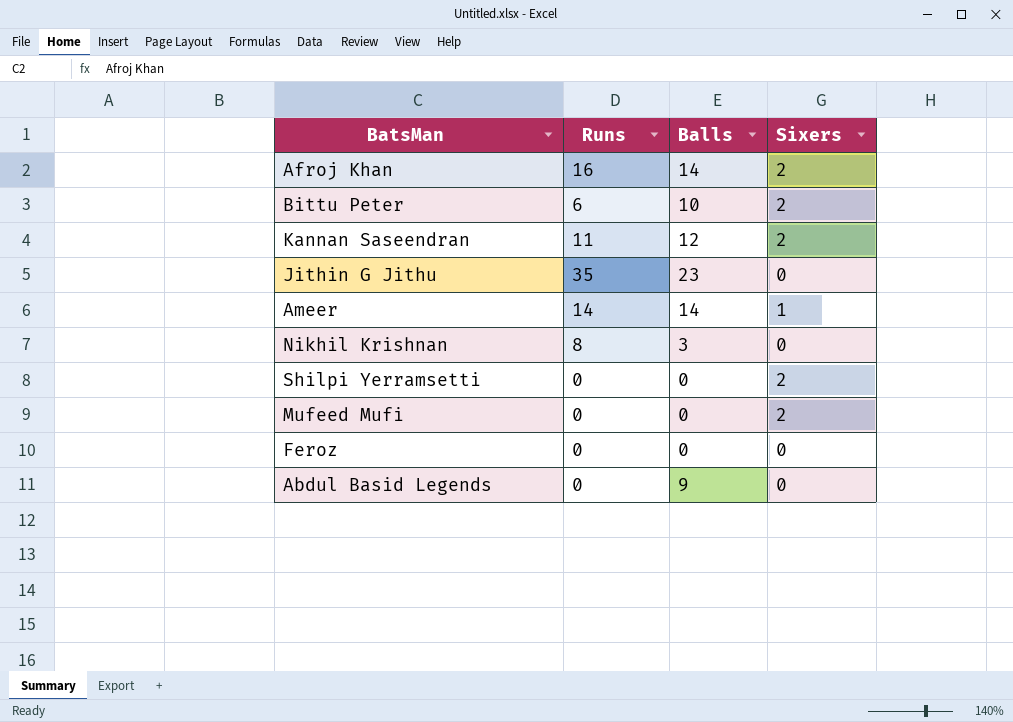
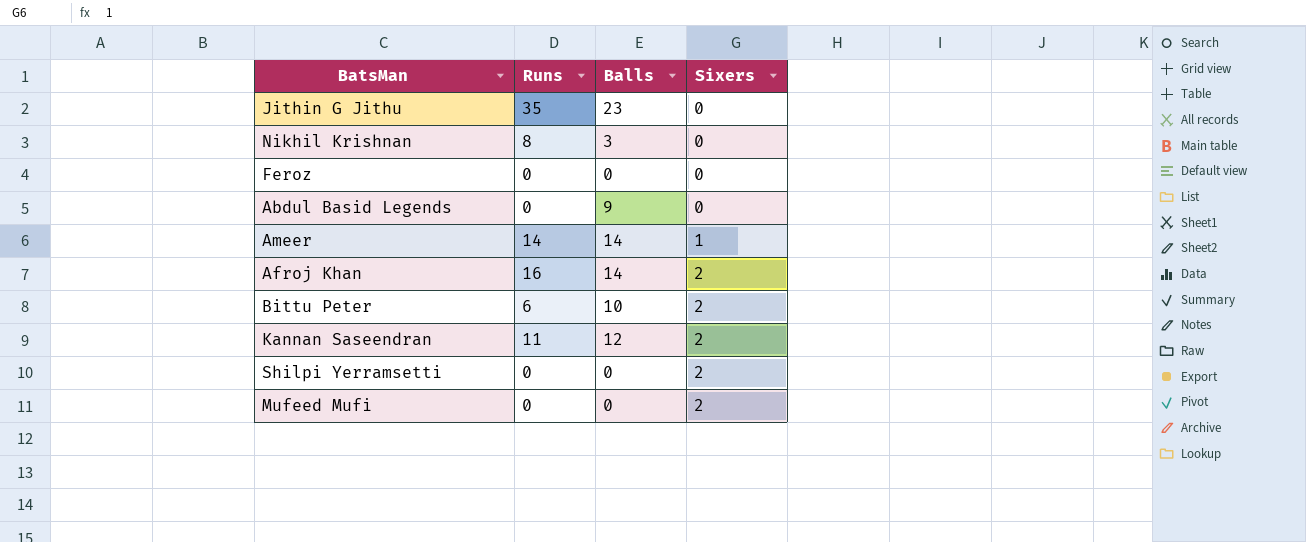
row order: none -> Sixers ascending

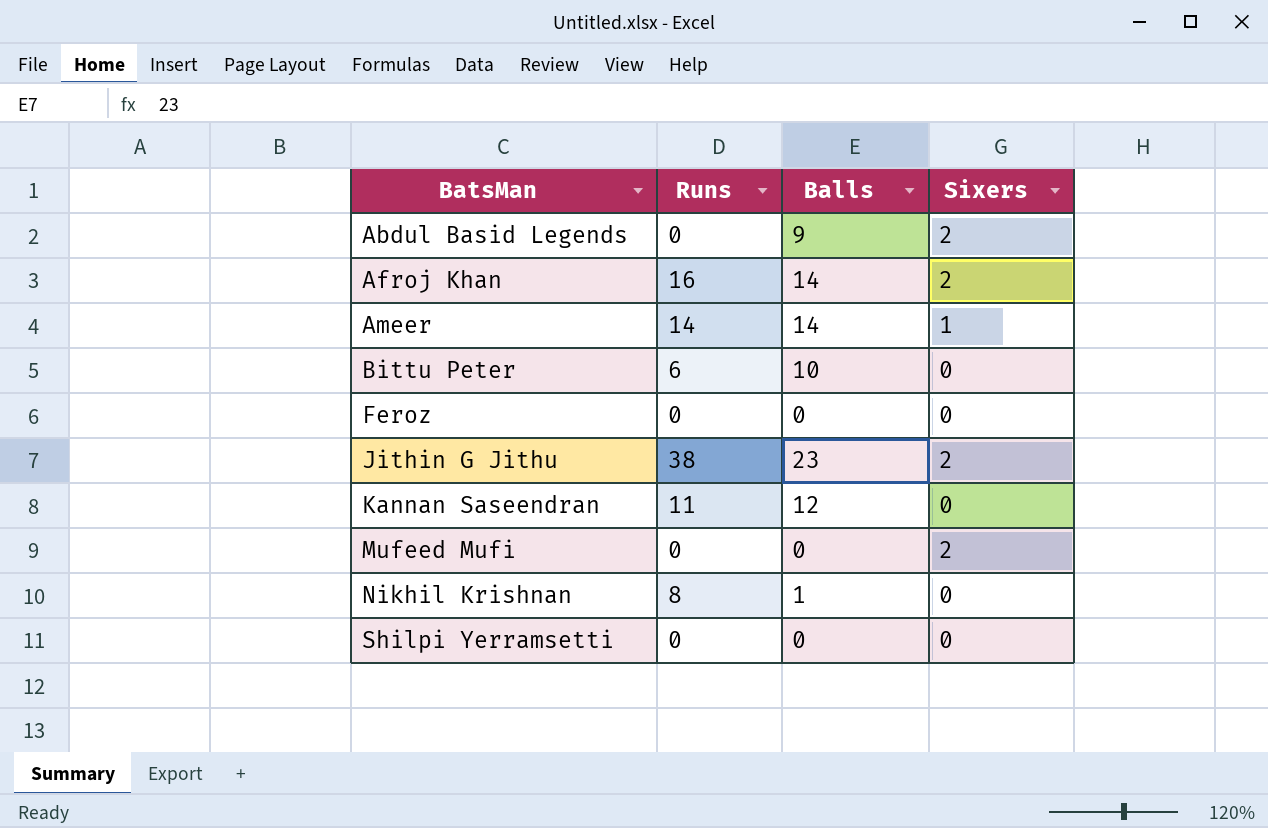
row order: Sixers ascending -> BatsMan ascending
Abdul Basid Legends | Sixers: 0 -> 2
Bittu Peter | Sixers: 2 -> 0
Jithin G Jithu | Runs: 35 -> 38
Jithin G Jithu | Sixers: 0 -> 2
Kannan Saseendran | Sixers: 2 -> 0
Nikhil Krishnan | Balls: 3 -> 1
Shilpi Yerramsetti | Sixers: 2 -> 0

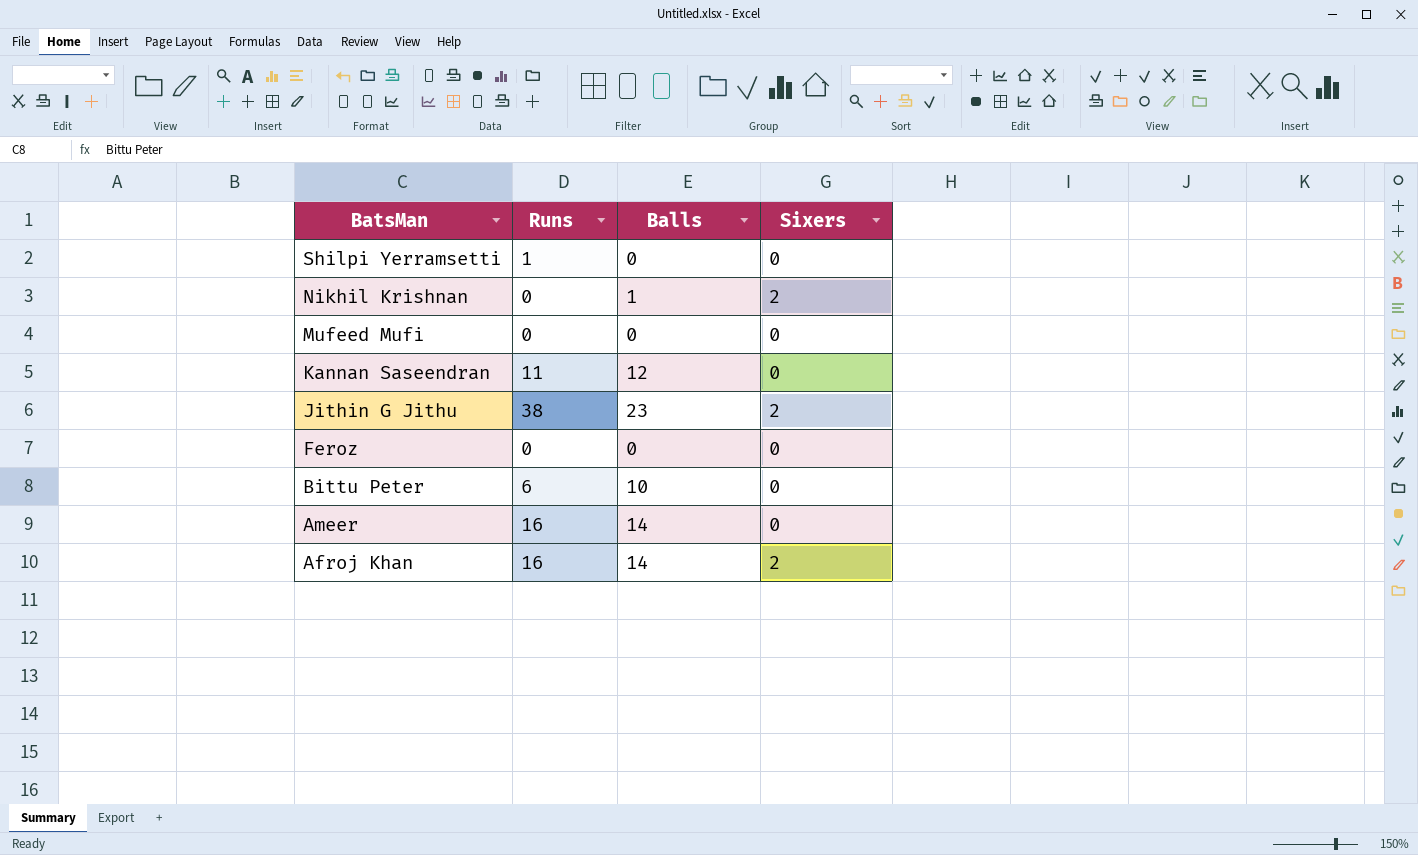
row order: BatsMan ascending -> BatsMan descending
row Abdul Basid Legends: 0 | 9 | 2 -> none
Shilpi Yerramsetti | Runs: 0 -> 1
Nikhil Krishnan | Runs: 8 -> 0
Nikhil Krishnan | Sixers: 0 -> 2
Mufeed Mufi | Sixers: 2 -> 0
Ameer | Runs: 14 -> 16
Ameer | Sixers: 1 -> 0

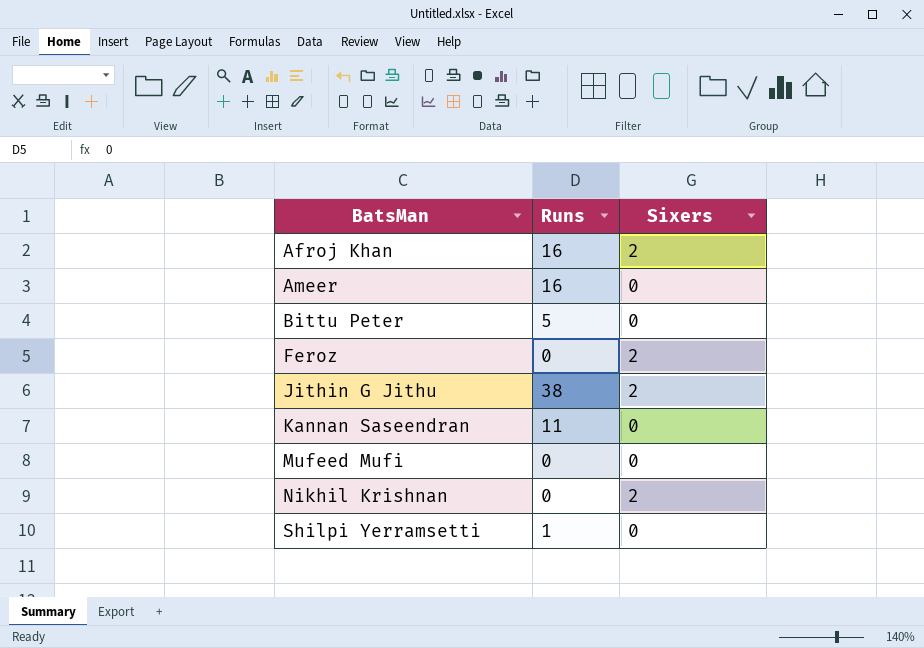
row order: BatsMan descending -> BatsMan ascending
column Balls | position: 3 -> none
Bittu Peter | Runs: 6 -> 5
Feroz | Sixers: 0 -> 2

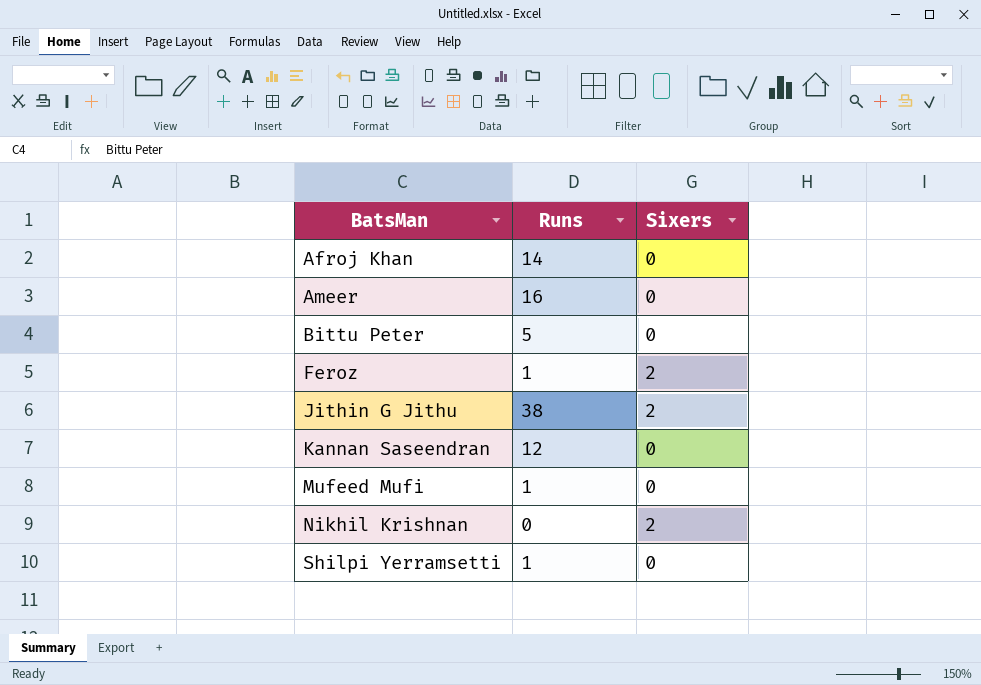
Afroj Khan | Runs: 16 -> 14
Afroj Khan | Sixers: 2 -> 0
Feroz | Runs: 0 -> 1
Kannan Saseendran | Runs: 11 -> 12
Mufeed Mufi | Runs: 0 -> 1

